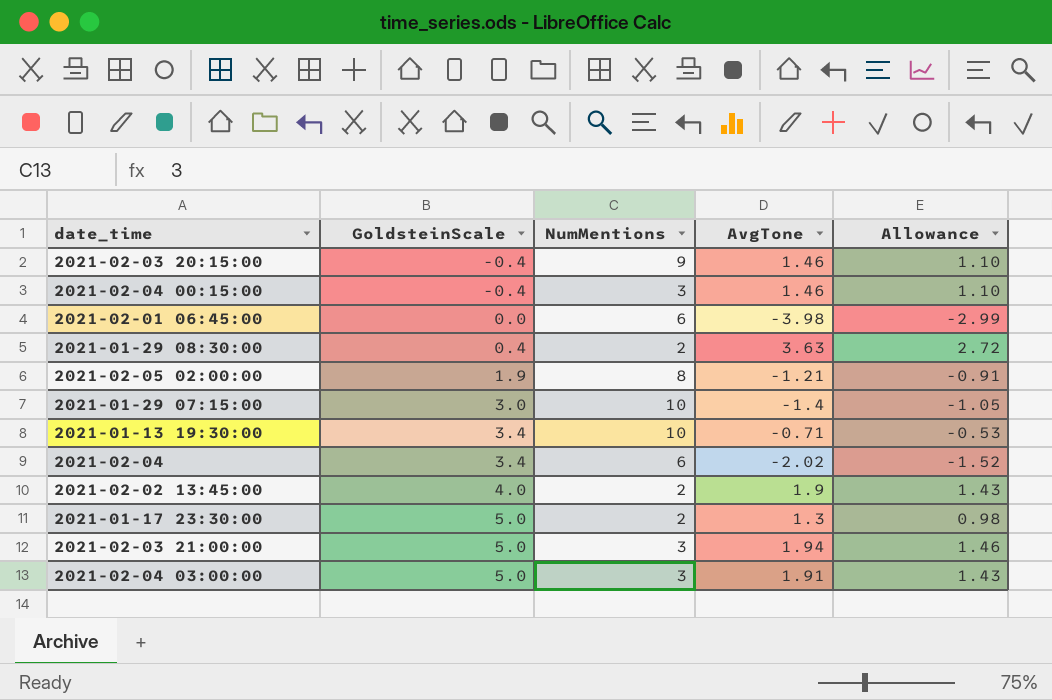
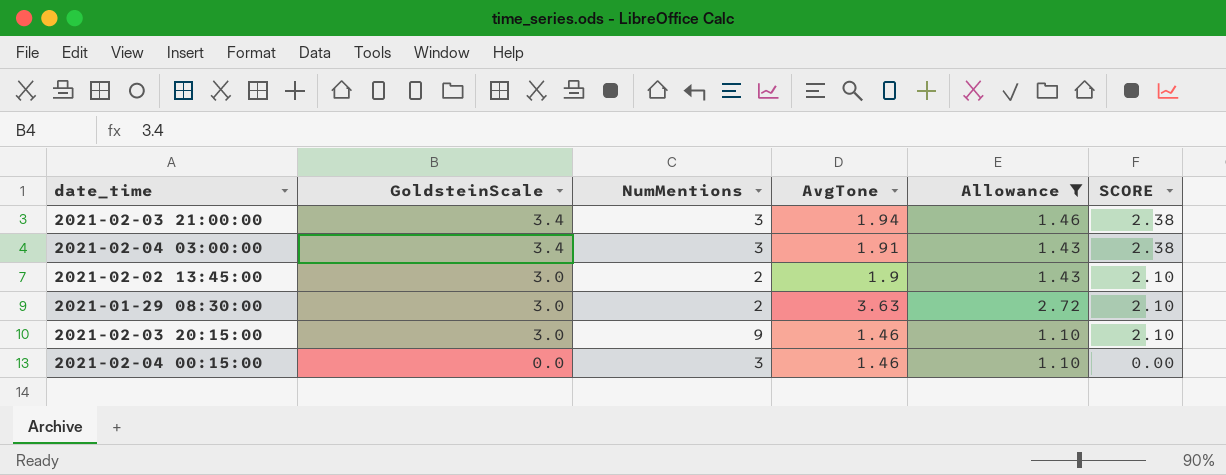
filter: none -> Allowance >= 1.10
row order: GoldsteinScale ascending -> GoldsteinScale descending
column SCORE | formula: none -> [GoldsteinScale] * 0.7
2021-02-03 21:00:00 | GoldsteinScale: 5.0 -> 3.4
2021-02-04 03:00:00 | GoldsteinScale: 5.0 -> 3.4
2021-02-02 13:45:00 | GoldsteinScale: 4.0 -> 3.0
2021-01-29 08:30:00 | GoldsteinScale: 0.4 -> 3.0
2021-02-03 20:15:00 | GoldsteinScale: -0.4 -> 3.0
2021-02-04 00:15:00 | GoldsteinScale: -0.4 -> 0.0

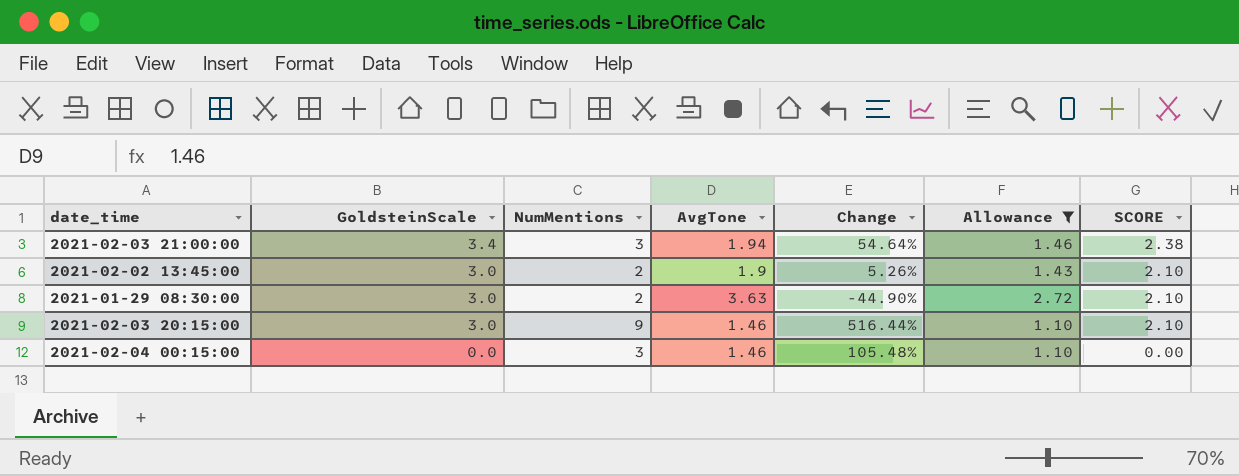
column Change | formula: none -> ([NumMentions] - [AvgTone]) / [AvgTone]
row 2021-02-04 03:00:00: 3.4 | 3 | 1.91 | 1.43 | 2.38 -> none

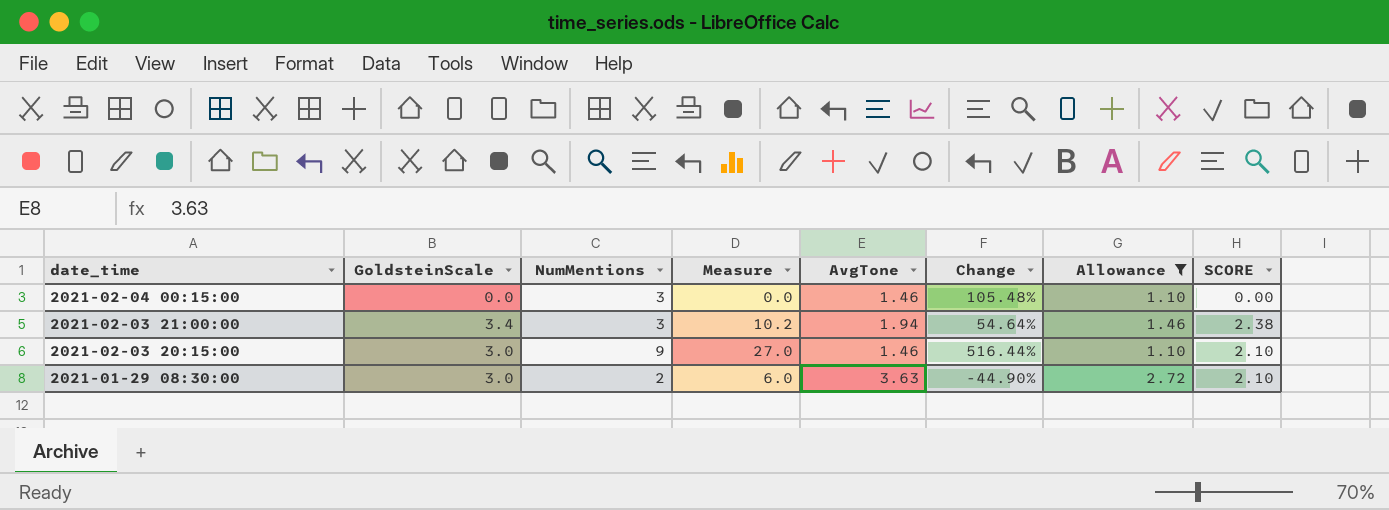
row order: GoldsteinScale descending -> date_time descending
column Measure | formula: none -> [GoldsteinScale] * [NumMentions]
row 2021-02-02 13:45:00: 3.0 | 2 | 1.9 | 5.26% | 1.43 | 2.10 -> none

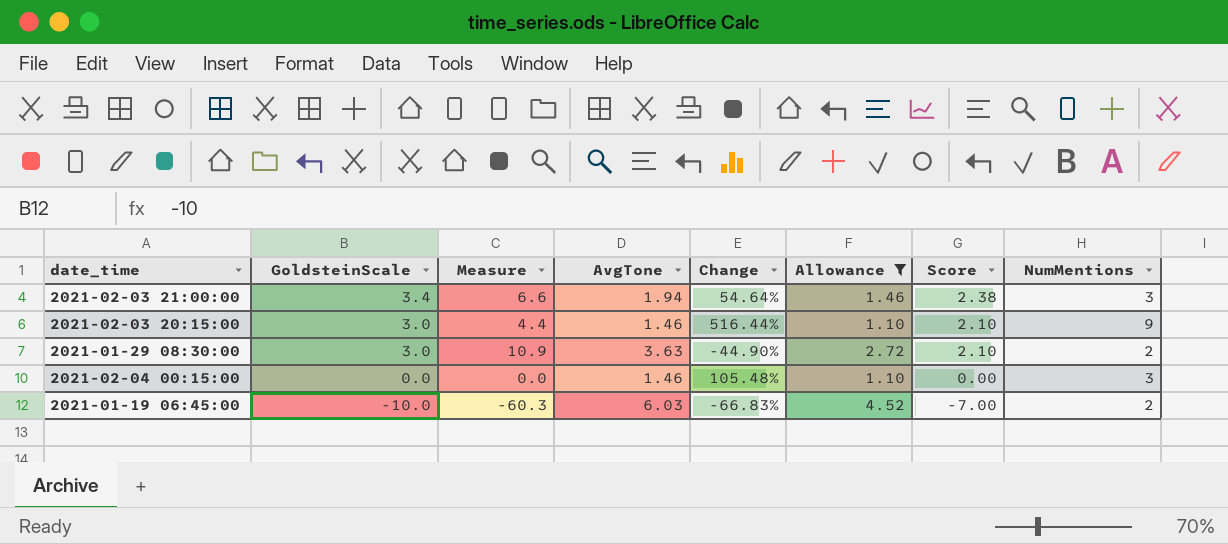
row order: date_time descending -> GoldsteinScale descending
column Measure | formula: [GoldsteinScale] * [NumMentions] -> [GoldsteinScale] * [AvgTone]
column name: SCORE -> Score
column NumMentions | position: 3 -> 8
row 2021-01-19 06:45:00: none -> -10.0 | -60.3 | 6.03 | -66.83% | 4.52 | -7.00 | 2

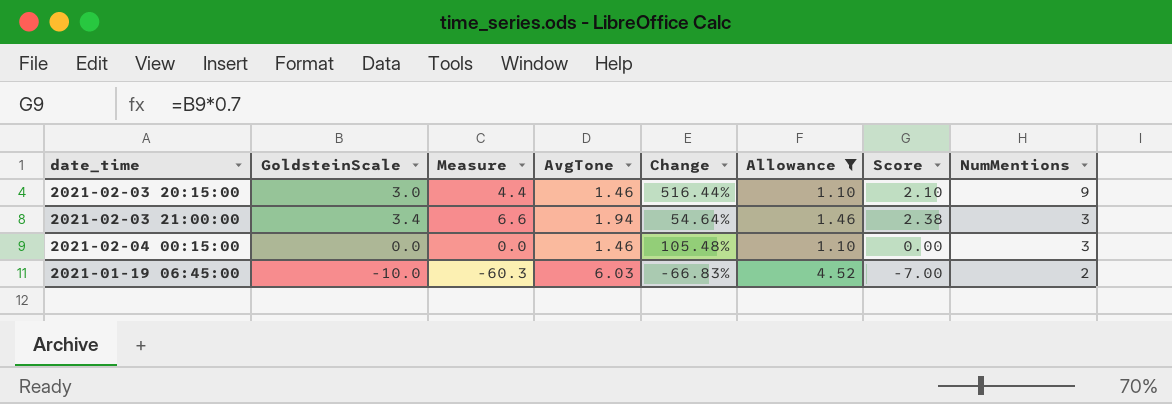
row order: GoldsteinScale descending -> NumMentions descending
row 2021-01-29 08:30:00: 3.0 | 10.9 | 3.63 | -44.90% | 2.72 | 2.10 | 2 -> none

